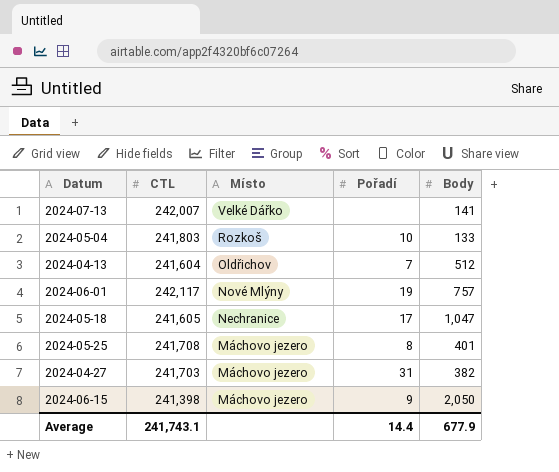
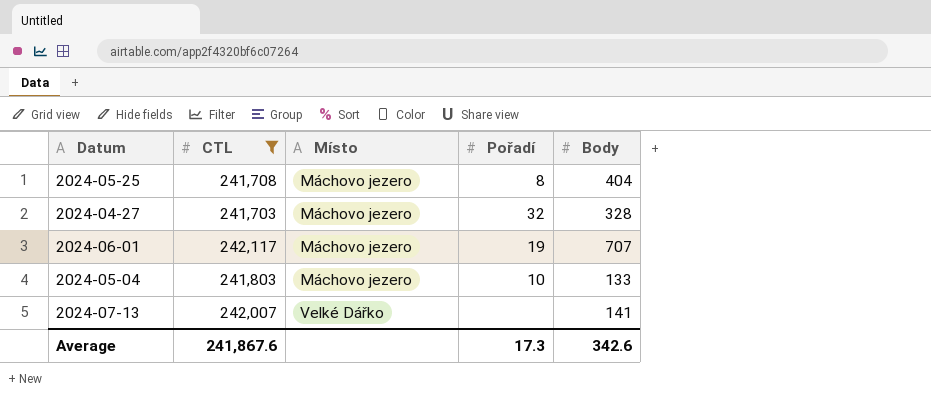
filter: none -> CTL >= 241,703
row order: Místo descending -> Místo ascending
2024-05-25 | Body: 401 -> 404
2024-04-27 | Pořadí: 31 -> 32
2024-04-27 | Body: 382 -> 328
2024-06-01 | Místo: Nové Mlýny -> Máchovo jezero
2024-06-01 | Body: 757 -> 707
2024-05-04 | Místo: Rozkoš -> Máchovo jezero
Average | CTL: 241,743.1 -> 241,867.6
Average | Pořadí: 14.4 -> 17.3
Average | Body: 677.9 -> 342.6

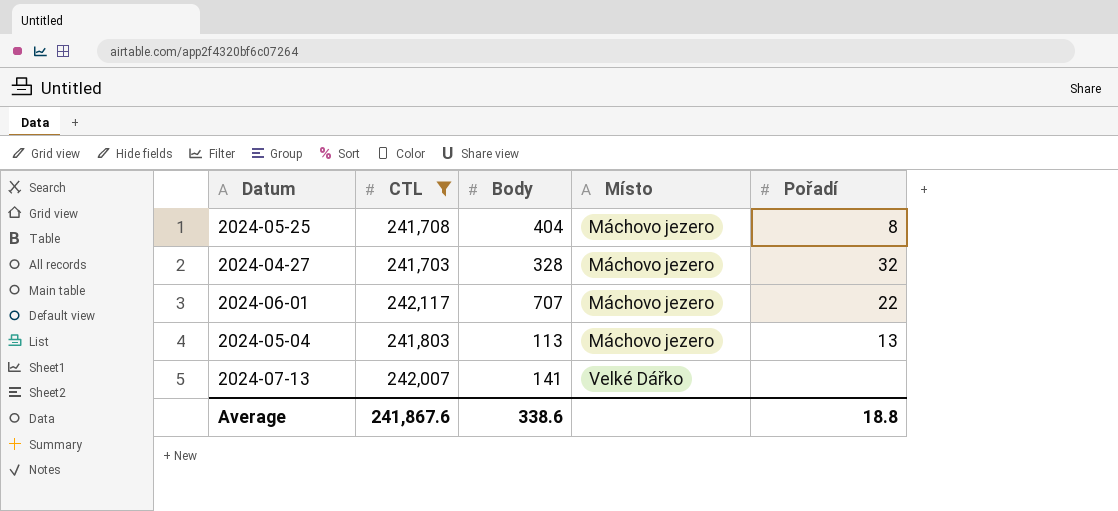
column Body | position: 5 -> 3
2024-06-01 | Pořadí: 19 -> 22
2024-05-04 | Body: 133 -> 113
2024-05-04 | Pořadí: 10 -> 13
Average | Body: 342.6 -> 338.6
Average | Pořadí: 17.3 -> 18.8

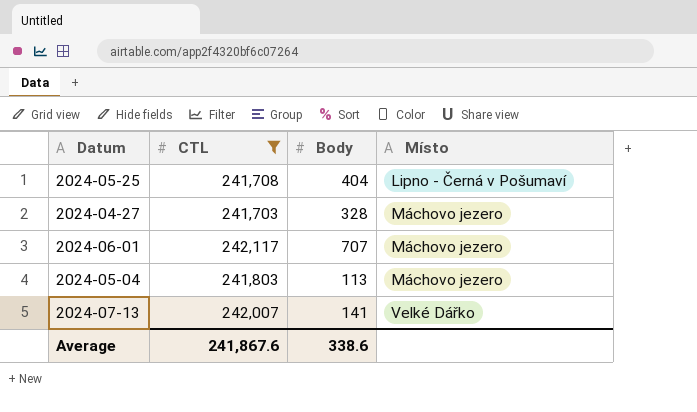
column Pořadí | position: 5 -> none
2024-05-25 | Místo: Máchovo jezero -> Lipno - Černá v Pošumaví

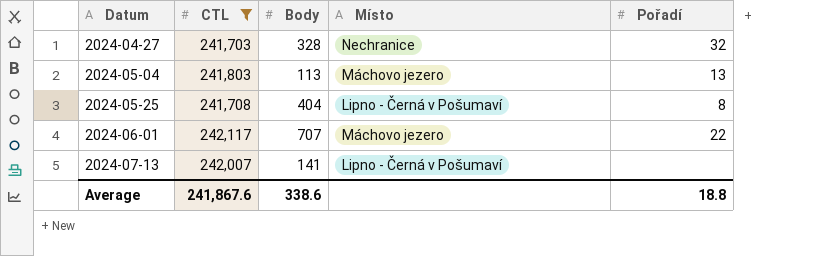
row order: Místo ascending -> Datum ascending
column Pořadí | position: none -> 5
2024-04-27 | Místo: Máchovo jezero -> Nechranice
2024-07-13 | Místo: Velké Dářko -> Lipno - Černá v Pošumaví

